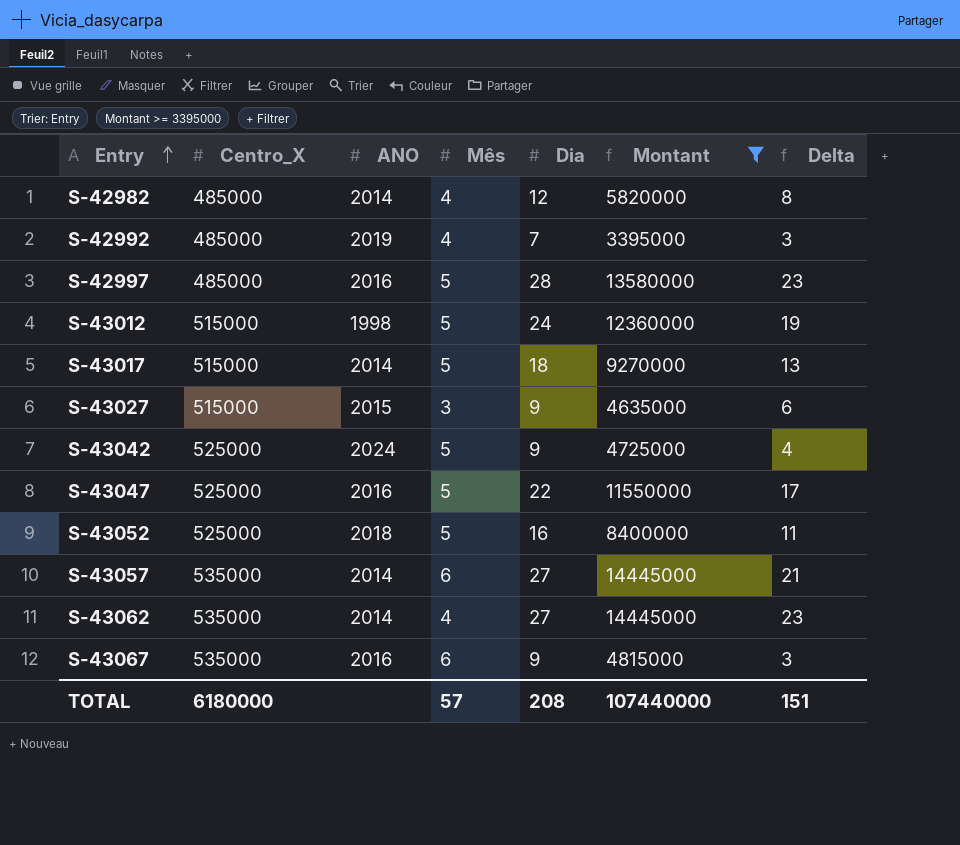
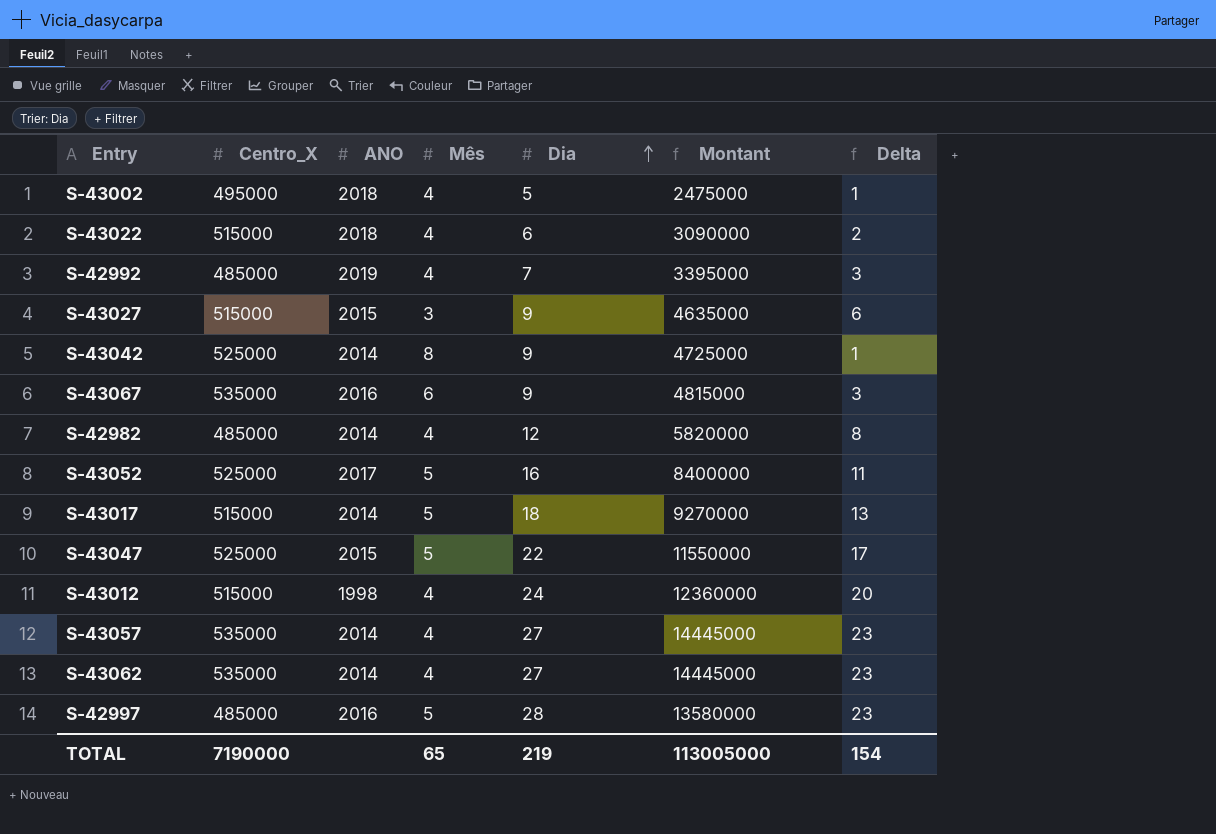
filter: Montant >= 3395000 -> none
row order: Entry ascending -> Dia ascending
S-43042 | ANO: 2024 -> 2014
S-43042 | Mês: 5 -> 8
S-43042 | Delta: 4 -> 1
S-43052 | ANO: 2018 -> 2017
S-43047 | ANO: 2016 -> 2015
S-43012 | Mês: 5 -> 4
S-43012 | Delta: 19 -> 20
S-43057 | Mês: 6 -> 4
S-43057 | Delta: 21 -> 23
TOTAL | Centro_X: 6180000 -> 7190000
TOTAL | Mês: 57 -> 65
TOTAL | Dia: 208 -> 219
TOTAL | Montant: 107440000 -> 113005000
TOTAL | Delta: 151 -> 154

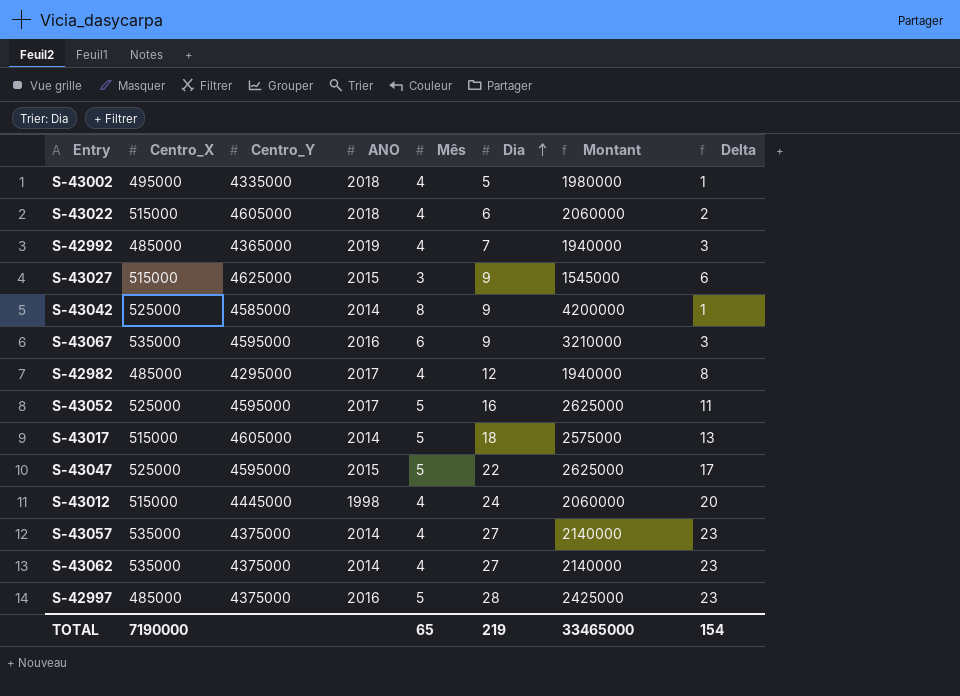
column Centro_Y | position: none -> 3
column Montant | formula: [Centro_X] * [Dia] -> [Centro_X] * [Mês]
S-42982 | ANO: 2014 -> 2017
TOTAL | Montant: 113005000 -> 33465000

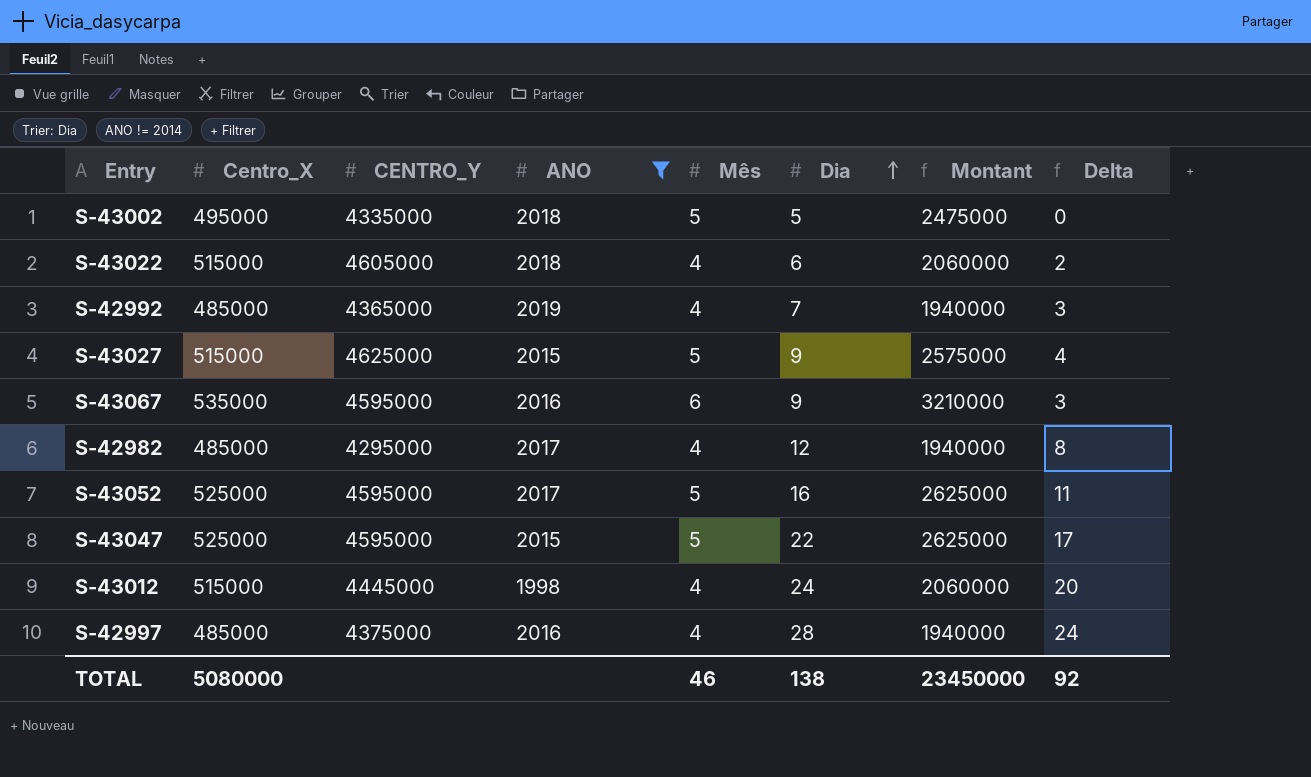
filter: none -> ANO != 2014
column name: Centro_Y -> CENTRO_Y
S-43002 | Mês: 4 -> 5
S-43002 | Montant: 1980000 -> 2475000
S-43002 | Delta: 1 -> 0
S-43027 | Mês: 3 -> 5
S-43027 | Montant: 1545000 -> 2575000
S-43027 | Delta: 6 -> 4
S-42997 | Mês: 5 -> 4
S-42997 | Montant: 2425000 -> 1940000
S-42997 | Delta: 23 -> 24
TOTAL | Centro_X: 7190000 -> 5080000
TOTAL | Mês: 65 -> 46
TOTAL | Dia: 219 -> 138
TOTAL | Montant: 33465000 -> 23450000
TOTAL | Delta: 154 -> 92

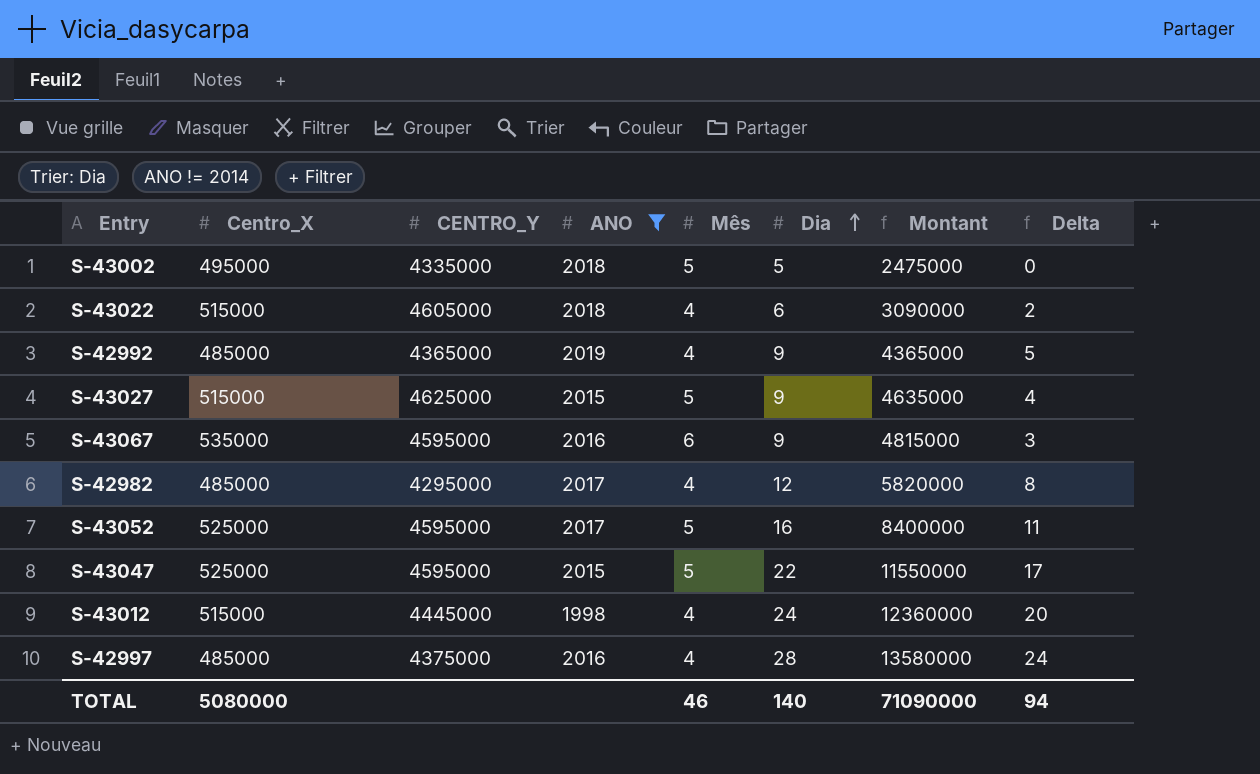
column Montant | formula: [Centro_X] * [Mês] -> [Centro_X] * [Dia]
S-42992 | Dia: 7 -> 9
S-42992 | Delta: 3 -> 5
TOTAL | Dia: 138 -> 140
TOTAL | Montant: 23450000 -> 71090000
TOTAL | Delta: 92 -> 94

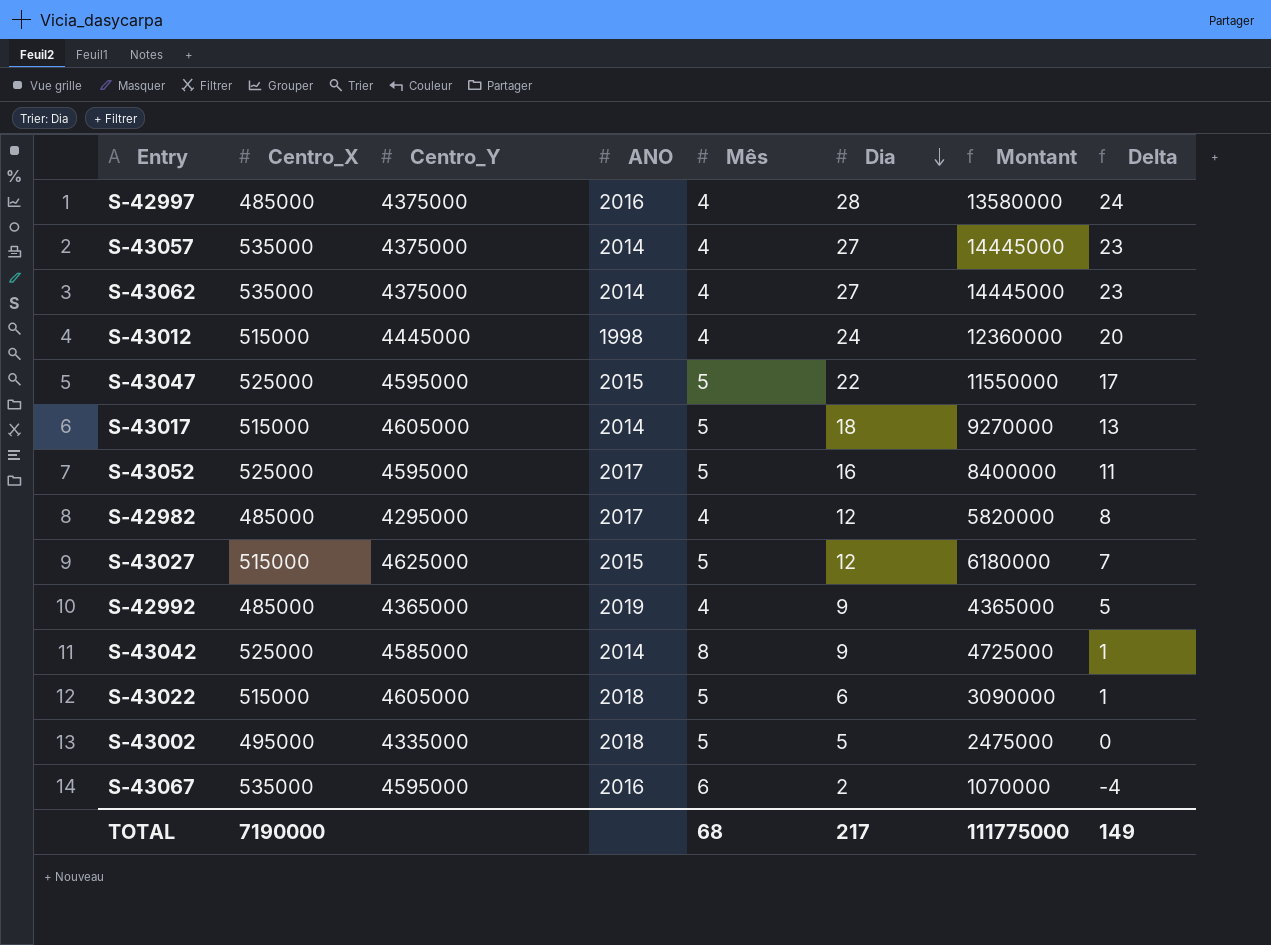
filter: ANO != 2014 -> none
row order: Dia ascending -> Dia descending
column name: CENTRO_Y -> Centro_Y
S-43027 | Dia: 9 -> 12
S-43027 | Montant: 4635000 -> 6180000
S-43027 | Delta: 4 -> 7
S-43022 | Mês: 4 -> 5
S-43022 | Delta: 2 -> 1
S-43067 | Dia: 9 -> 2
S-43067 | Montant: 4815000 -> 1070000
S-43067 | Delta: 3 -> -4
TOTAL | Centro_X: 5080000 -> 7190000
TOTAL | Mês: 46 -> 68
TOTAL | Dia: 140 -> 217
TOTAL | Montant: 71090000 -> 111775000
TOTAL | Delta: 94 -> 149

